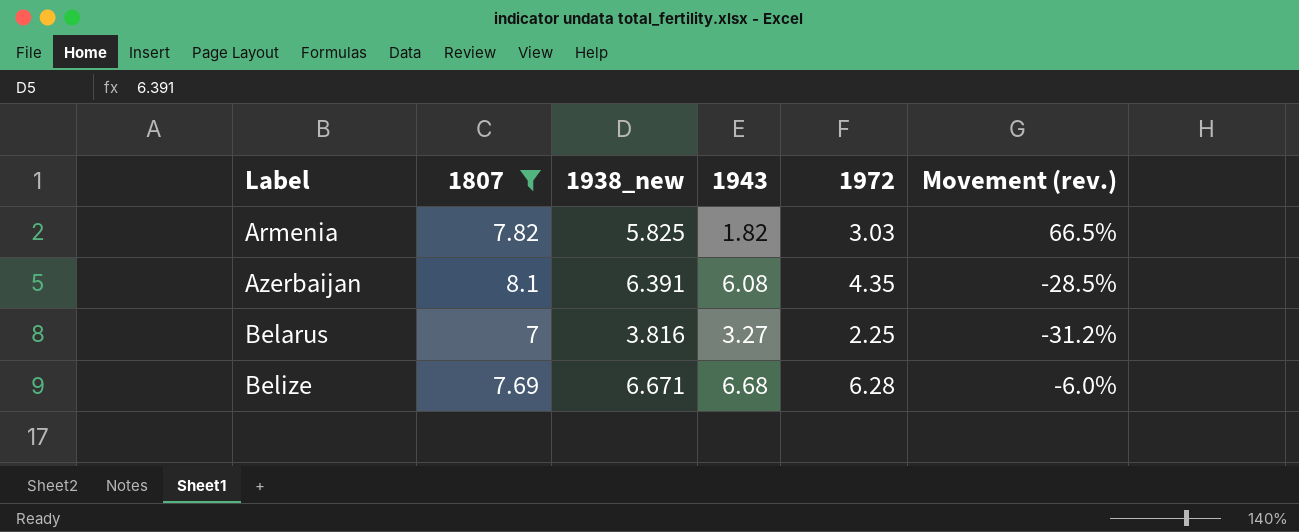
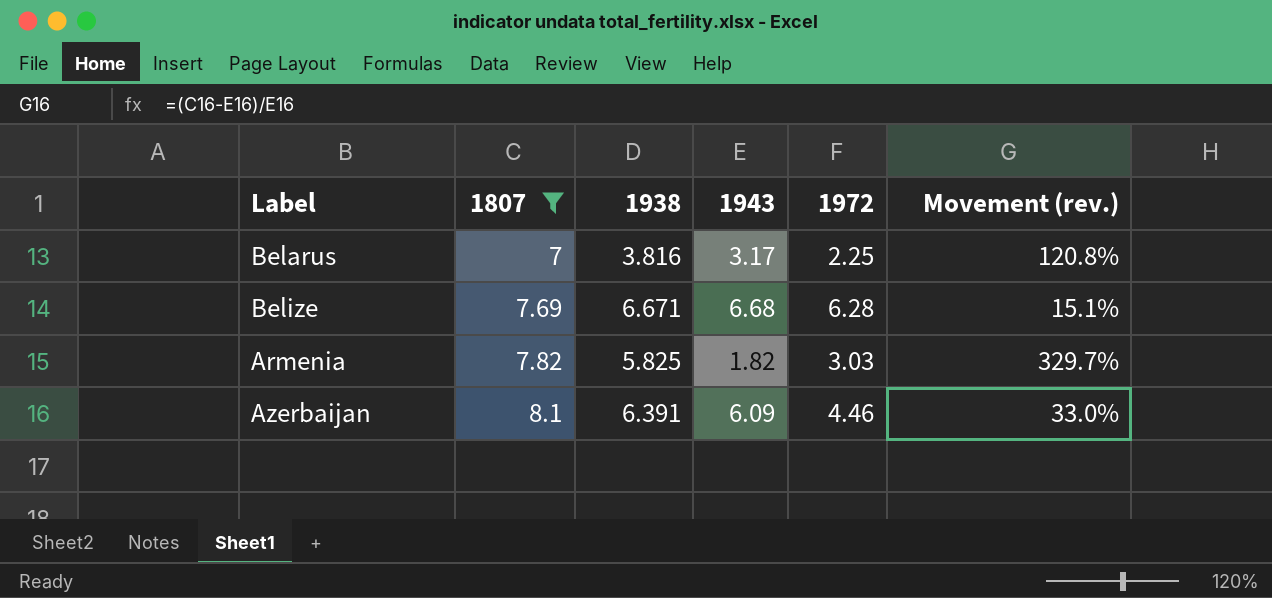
row order: Label ascending -> 1807 ascending
column name: 1938_new -> 1938
column Movement (rev.) | formula: ([1972] - [1943]) / [1943] -> ([1807] - [1943]) / [1943]
Belarus | 1943: 3.27 -> 3.17
Azerbaijan | 1943: 6.08 -> 6.09
Azerbaijan | 1972: 4.35 -> 4.46

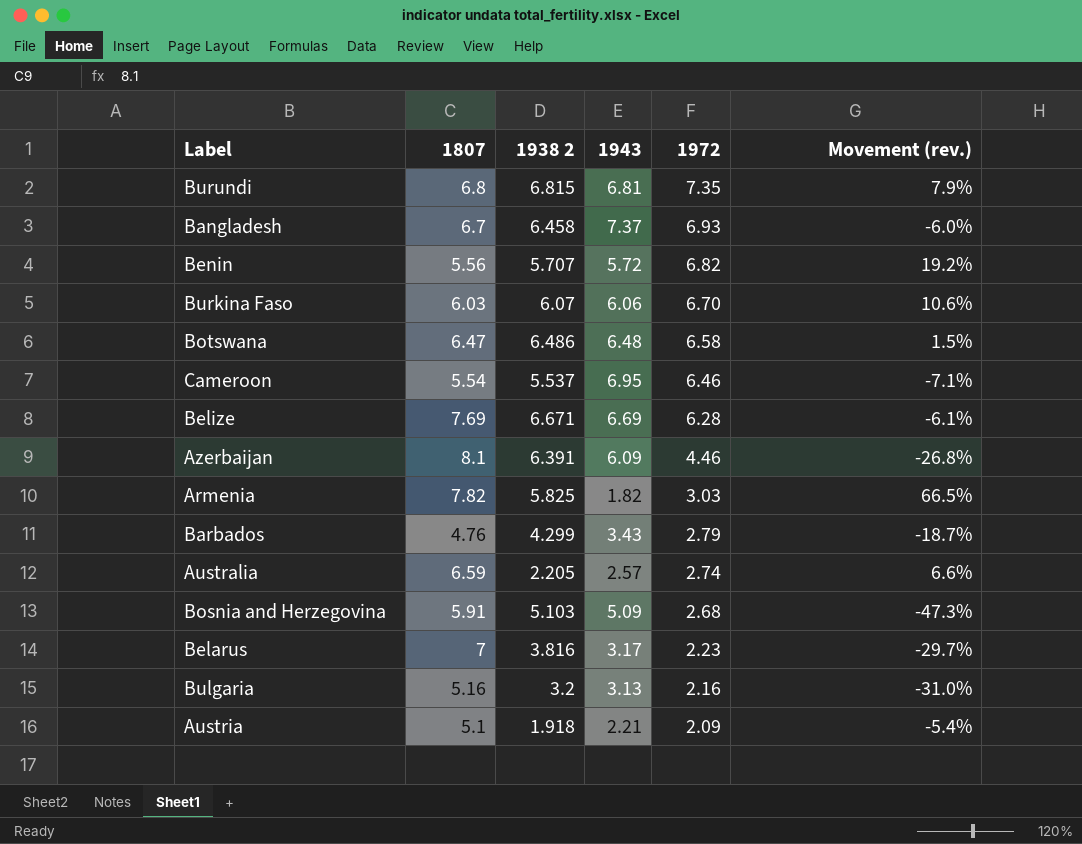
filter: 1807 >= 7 -> none
row order: 1807 ascending -> 1972 descending
column name: 1938 -> 1938 2
column Movement (rev.) | formula: ([1807] - [1943]) / [1943] -> ([1972] - [1943]) / [1943]
Belize | 1943: 6.68 -> 6.69
Belarus | 1972: 2.25 -> 2.23

